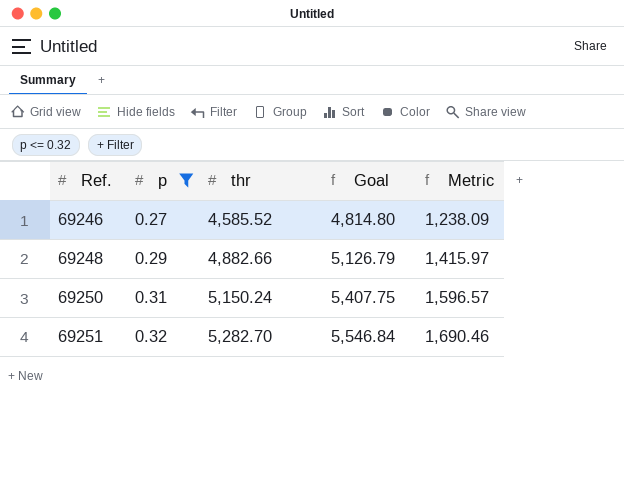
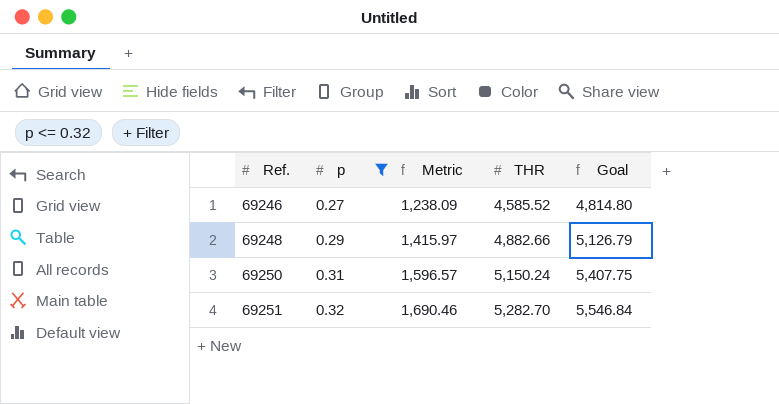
column Metric | position: 5 -> 3
column name: thr -> THR

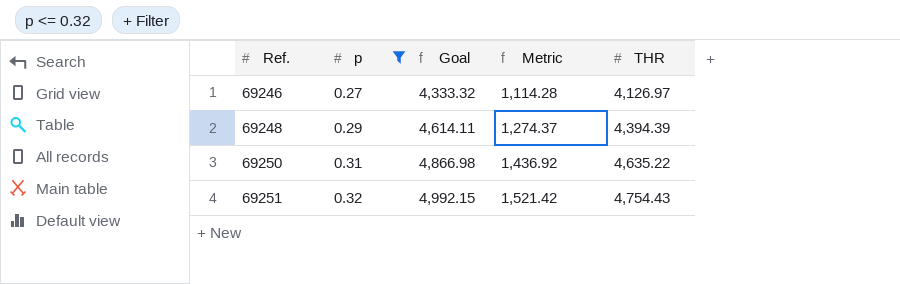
column Goal | position: 5 -> 3
69246 | Goal: 4,814.80 -> 4,333.32
69246 | Metric: 1,238.09 -> 1,114.28
69246 | THR: 4,585.52 -> 4,126.97
69248 | Goal: 5,126.79 -> 4,614.11
69248 | Metric: 1,415.97 -> 1,274.37
69248 | THR: 4,882.66 -> 4,394.39
69250 | Goal: 5,407.75 -> 4,866.98
69250 | Metric: 1,596.57 -> 1,436.92
69250 | THR: 5,150.24 -> 4,635.22
69251 | Goal: 5,546.84 -> 4,992.15
69251 | Metric: 1,690.46 -> 1,521.42
69251 | THR: 5,282.70 -> 4,754.43

